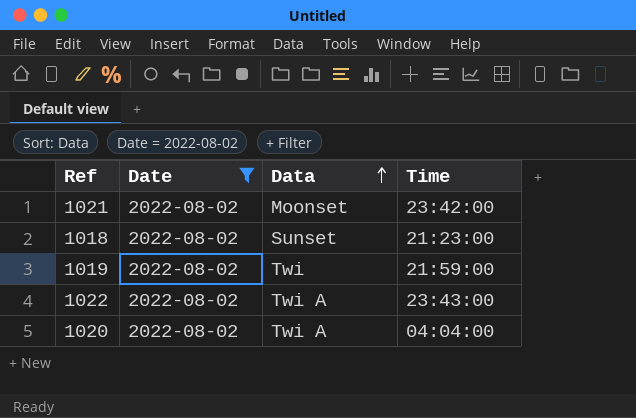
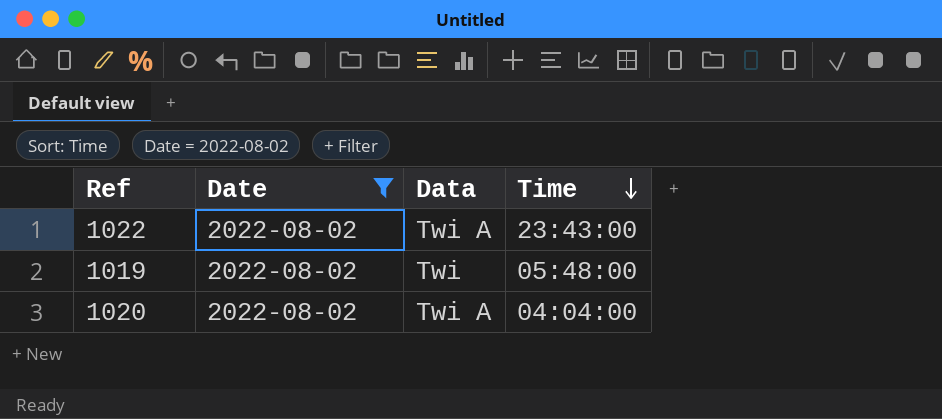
row order: Data ascending -> Time descending
row 1021: 2022-08-02 | Moonset | 23:42:00 -> none
row 1018: 2022-08-02 | Sunset | 21:23:00 -> none
1019 | Time: 21:59:00 -> 05:48:00

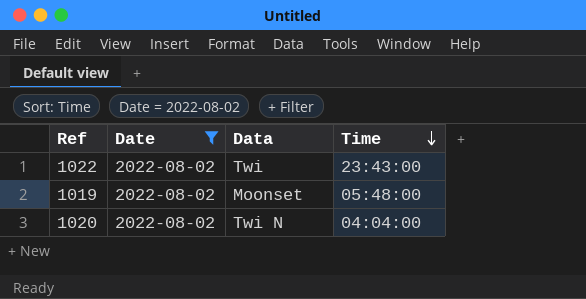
1022 | Data: Twi A -> Twi
1019 | Data: Twi -> Moonset
1020 | Data: Twi A -> Twi N

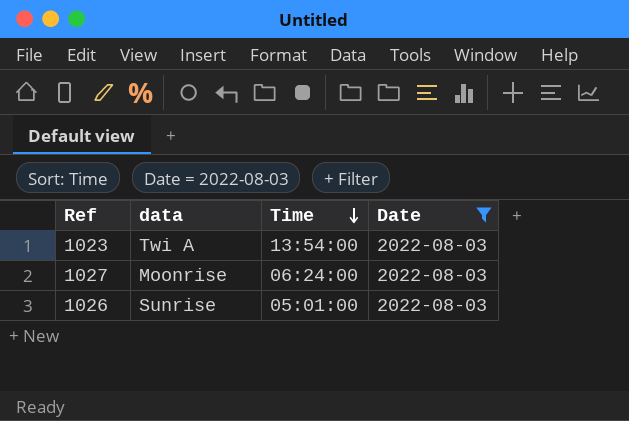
filter: Date = 2022-08-02 -> Date = 2022-08-03
column name: Data -> data
column Date | position: 2 -> 4

